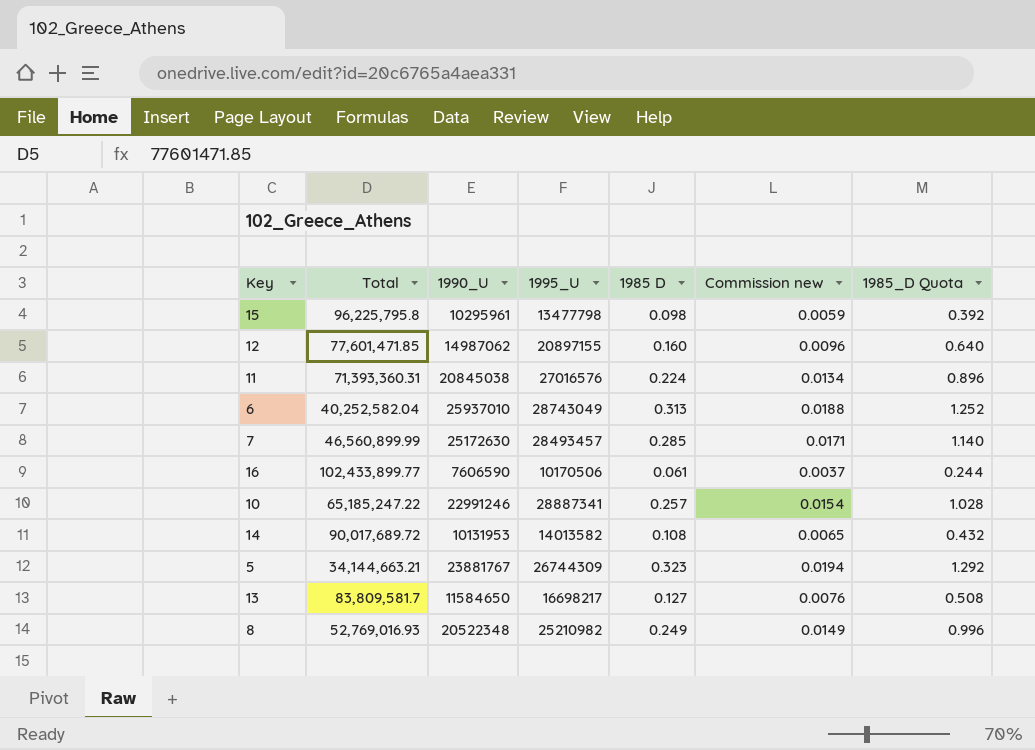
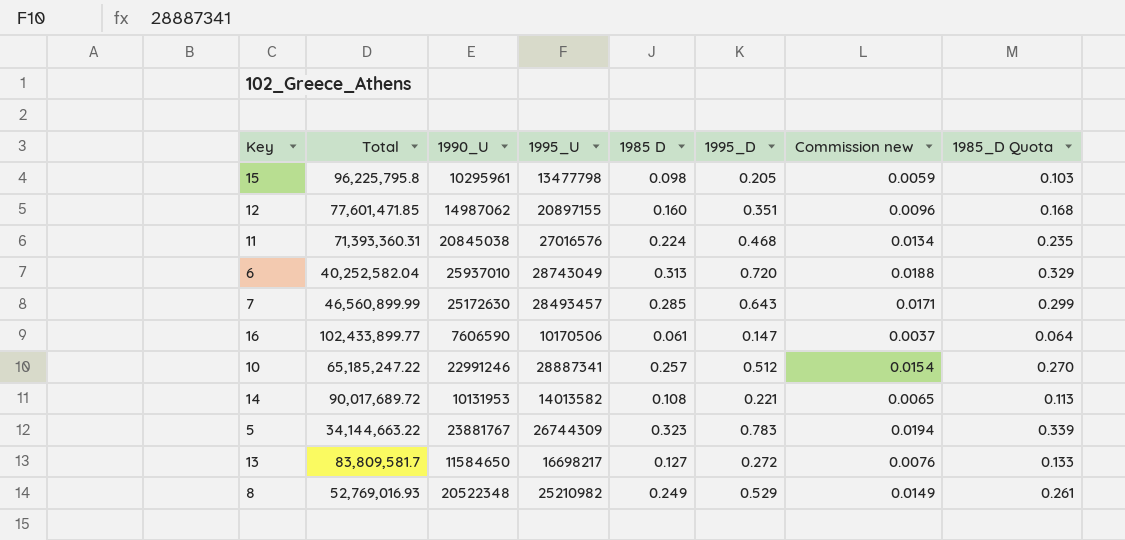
column 1995_D | position: none -> 6
column 1985_D Quota | formula: [1985 D] * 4 -> [1985 D] * 1.05
5 | Total: 34,144,663.21 -> 34,144,663.22

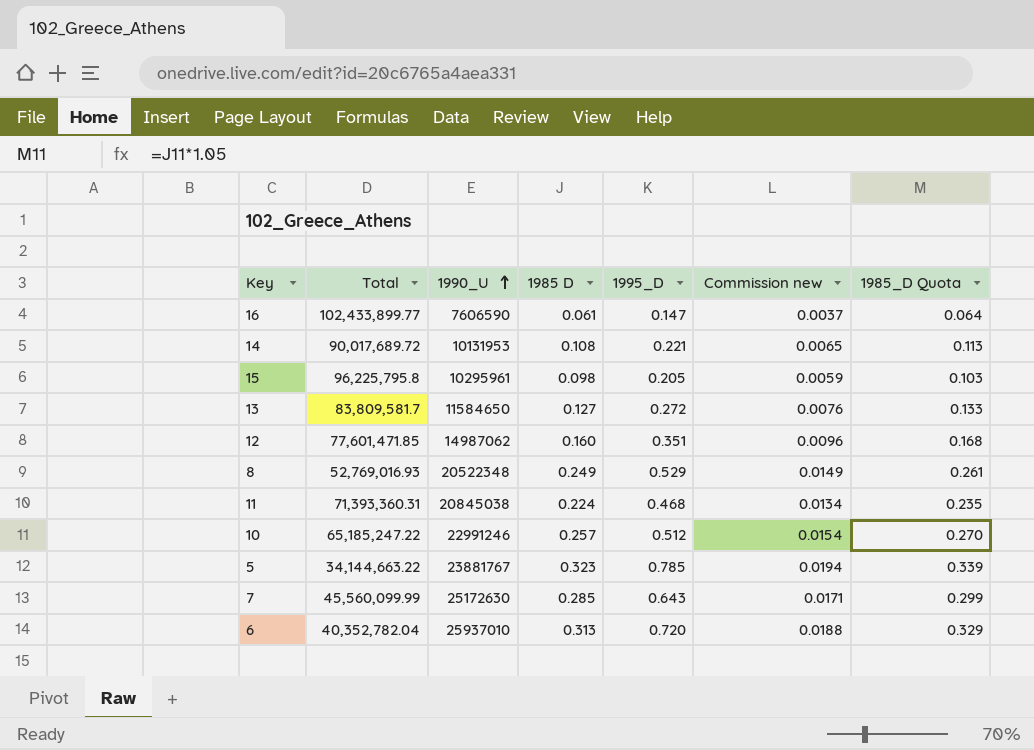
row order: none -> 1990_U ascending
column 1995_U | position: 4 -> none
5 | 1995_D: 0.783 -> 0.785
7 | Total: 46,560,899.99 -> 45,560,099.99
6 | Total: 40,252,582.04 -> 40,352,782.04

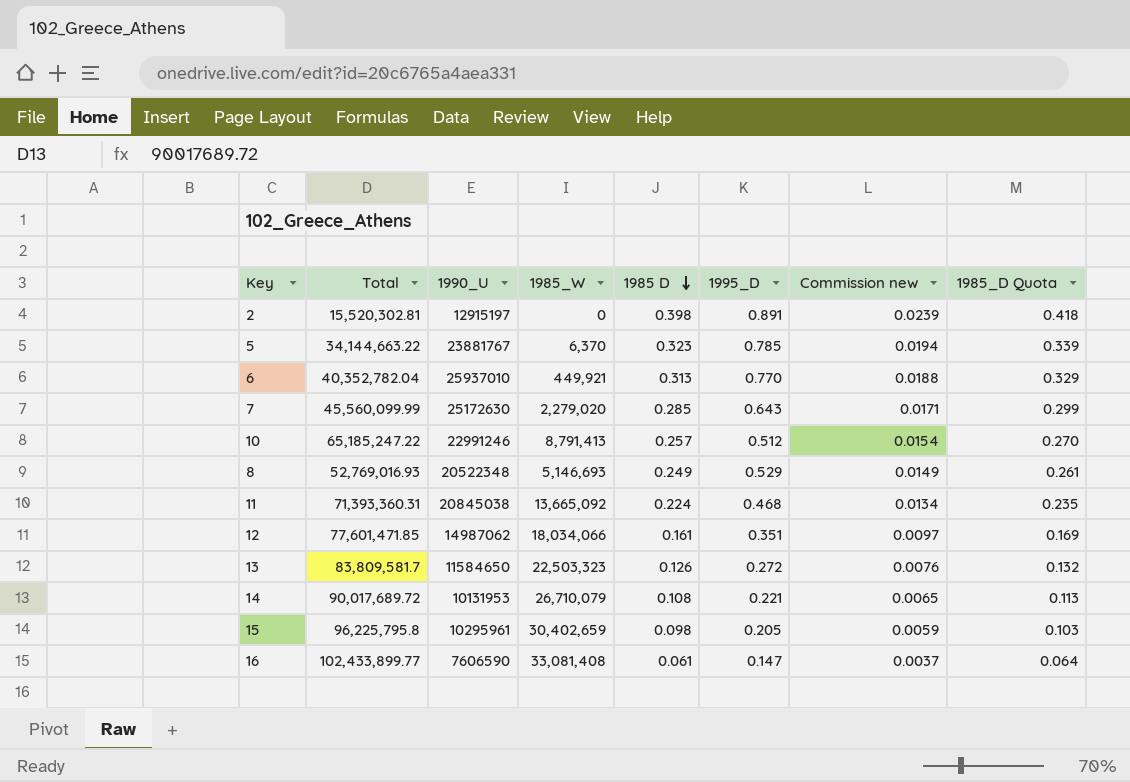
row order: 1990_U ascending -> 1985 D descending
column 1985_W | position: none -> 4
row 2: none -> 15,520,302.81 | 12915197 | 0 | 0.398 | 0.891 | 0.0239 | 0.418
6 | 1995_D: 0.720 -> 0.770
12 | 1985 D: 0.160 -> 0.161
12 | Commission new: 0.0096 -> 0.0097
12 | 1985_D Quota: 0.168 -> 0.169
13 | 1985 D: 0.127 -> 0.126
13 | 1985_D Quota: 0.133 -> 0.132

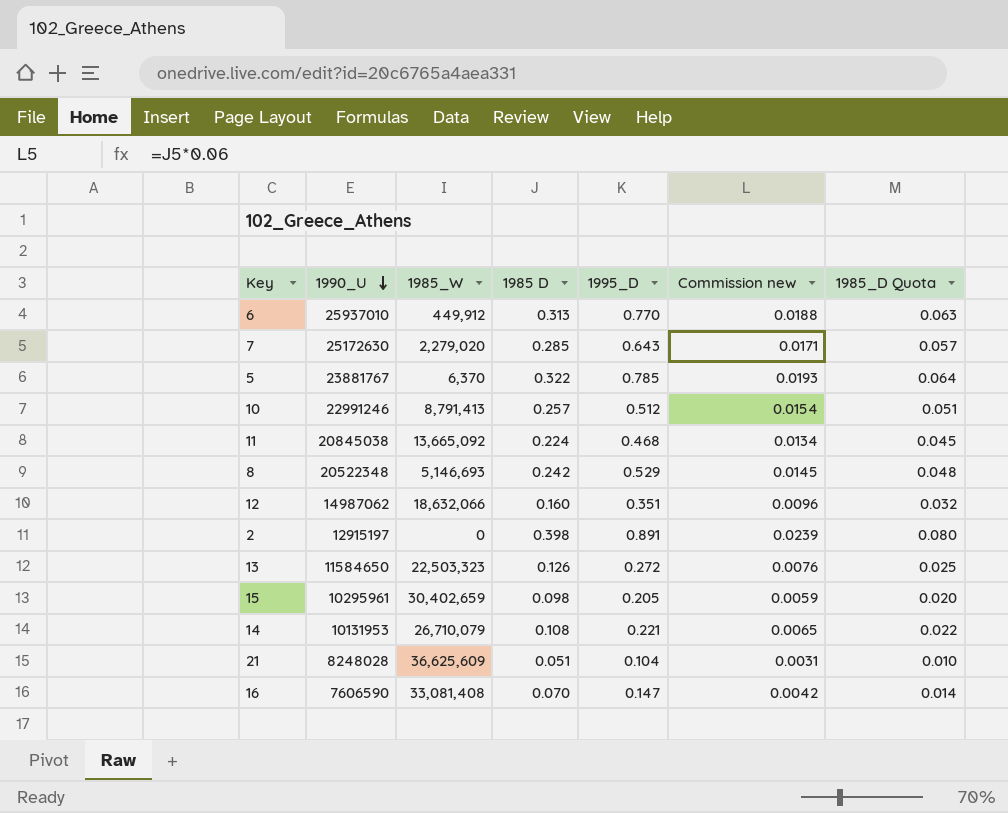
row order: 1985 D descending -> 1990_U descending
column Total | position: 2 -> none
column 1985_D Quota | formula: [1985 D] * 1.05 -> [1985 D] * 0.2
6 | 1985_W: 449,921 -> 449,912
5 | 1985 D: 0.323 -> 0.322
5 | Commission new: 0.0194 -> 0.0193
8 | 1985 D: 0.249 -> 0.242
8 | Commission new: 0.0149 -> 0.0145
12 | 1985_W: 18,034,066 -> 18,632,066
12 | 1985 D: 0.161 -> 0.160
12 | Commission new: 0.0097 -> 0.0096
row 21: none -> 8248028 | 36,625,609 | 0.051 | 0.104 | 0.0031 | 0.010
16 | 1985 D: 0.061 -> 0.070
16 | Commission new: 0.0037 -> 0.0042

